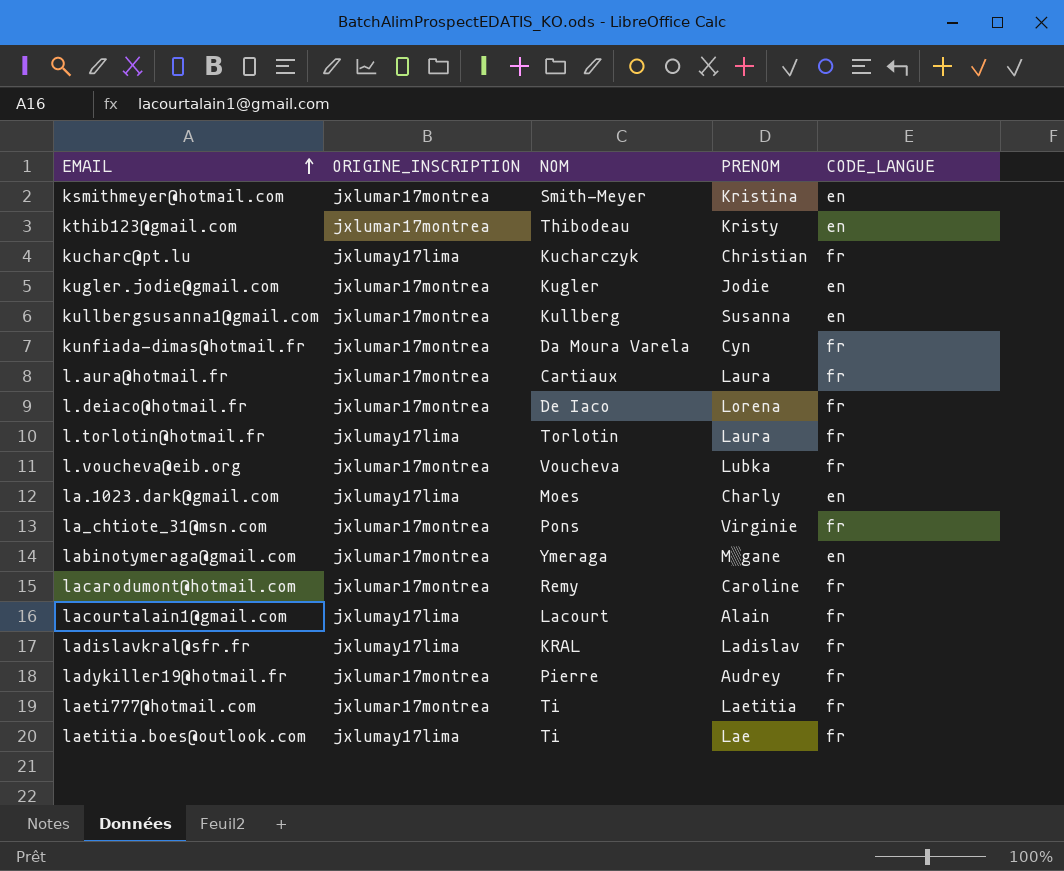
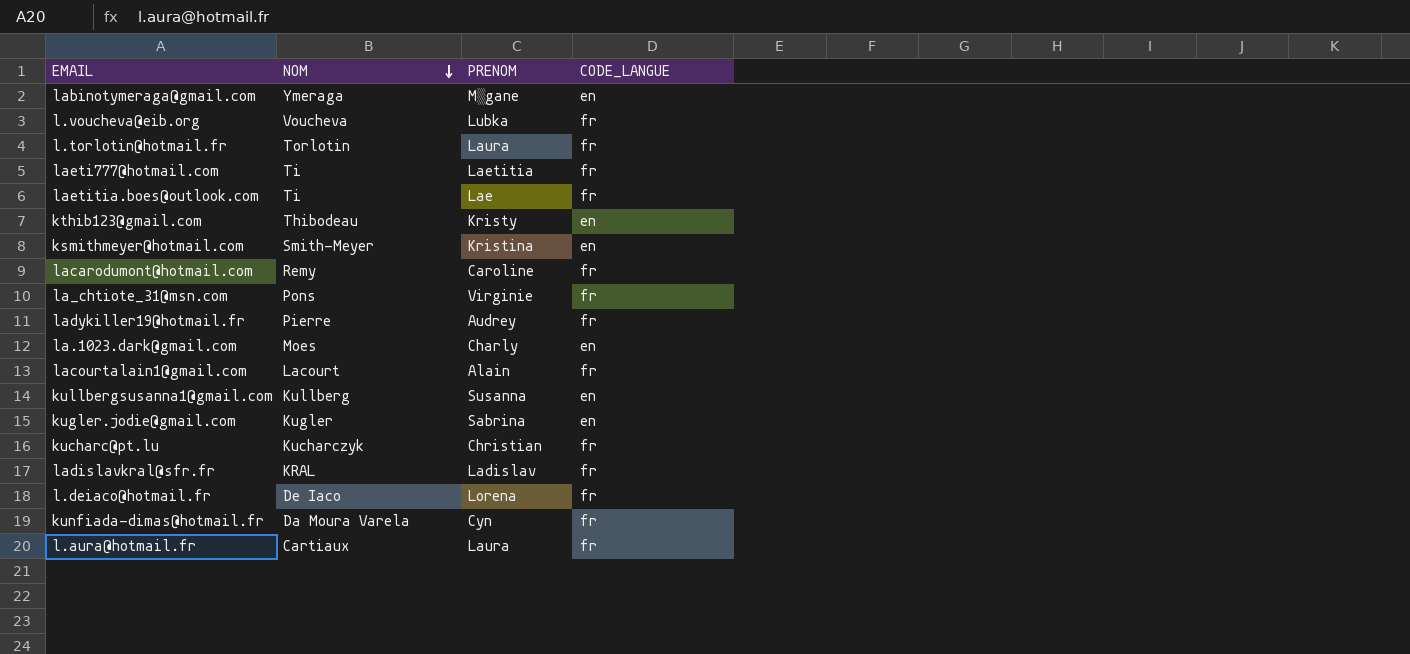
row order: EMAIL ascending -> NOM descending
column ORIGINE_INSCRIPTION | position: 2 -> none
kugler.jodie@gmail.com | PRENOM: Jodie -> Sabrina

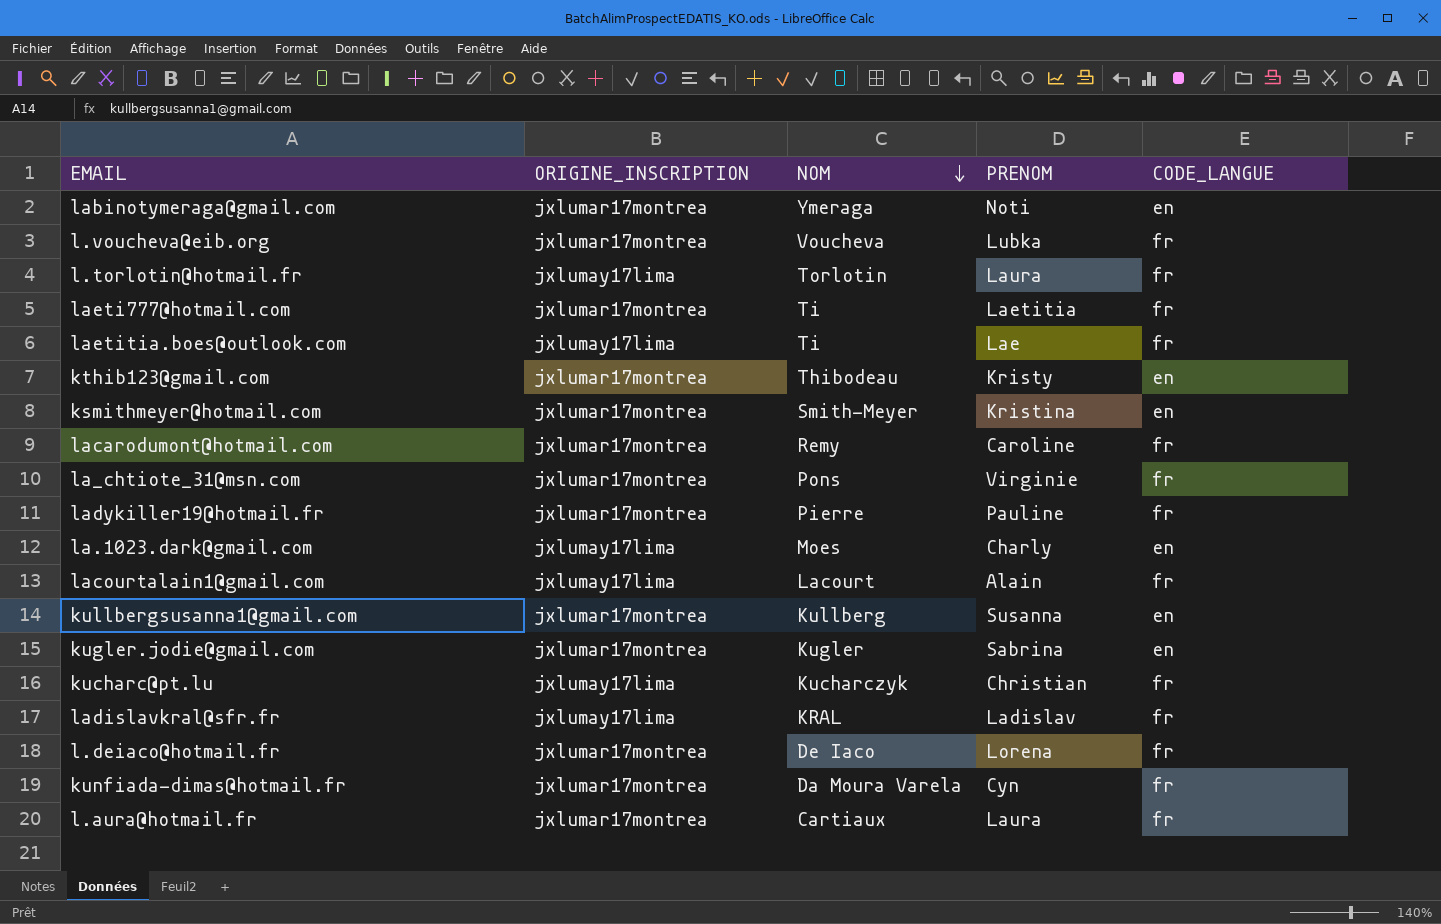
column ORIGINE_INSCRIPTION | position: none -> 2
labinotymeraga@gmail.com | PRENOM: M▒gane -> Noti
ladykiller19@hotmail.fr | PRENOM: Audrey -> Pauline

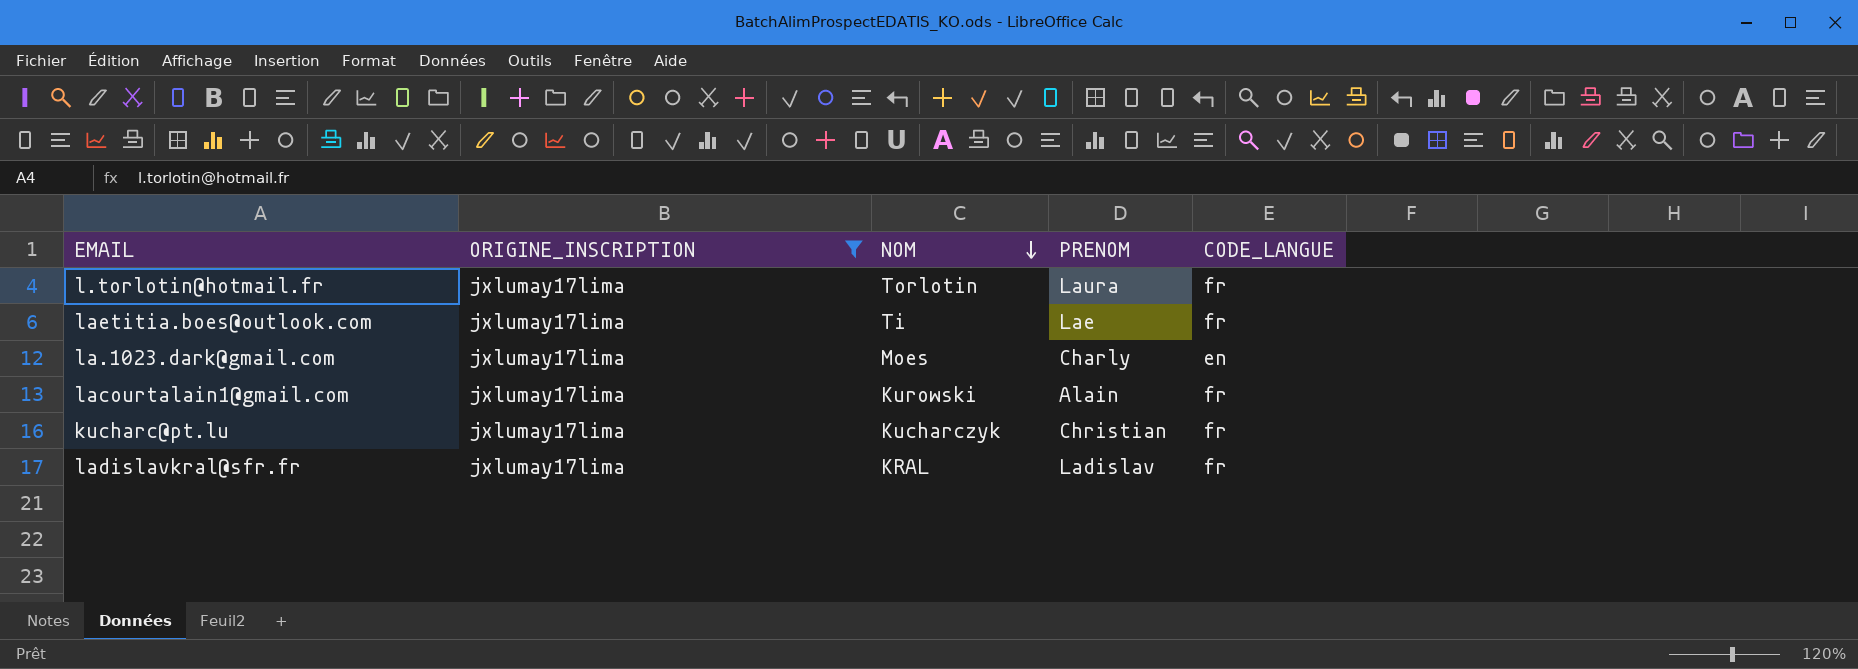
filter: none -> ORIGINE_INSCRIPTION = jxlumay17lima
lacourtalain1@gmail.com | NOM: Lacourt -> Kurowski

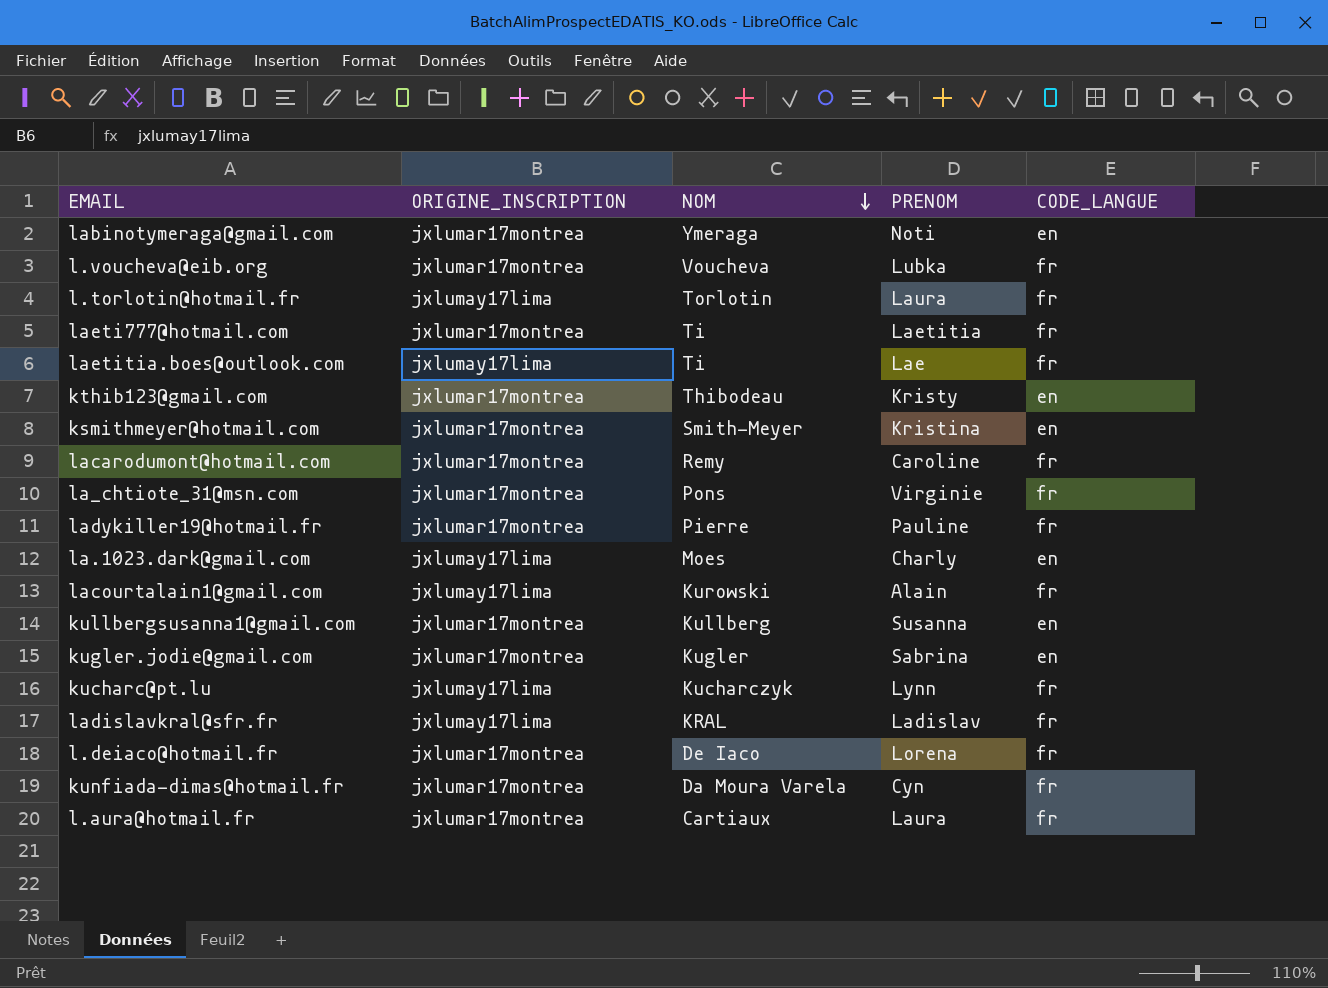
filter: ORIGINE_INSCRIPTION = jxlumay17lima -> none
kucharc@pt.lu | PRENOM: Christian -> Lynn

